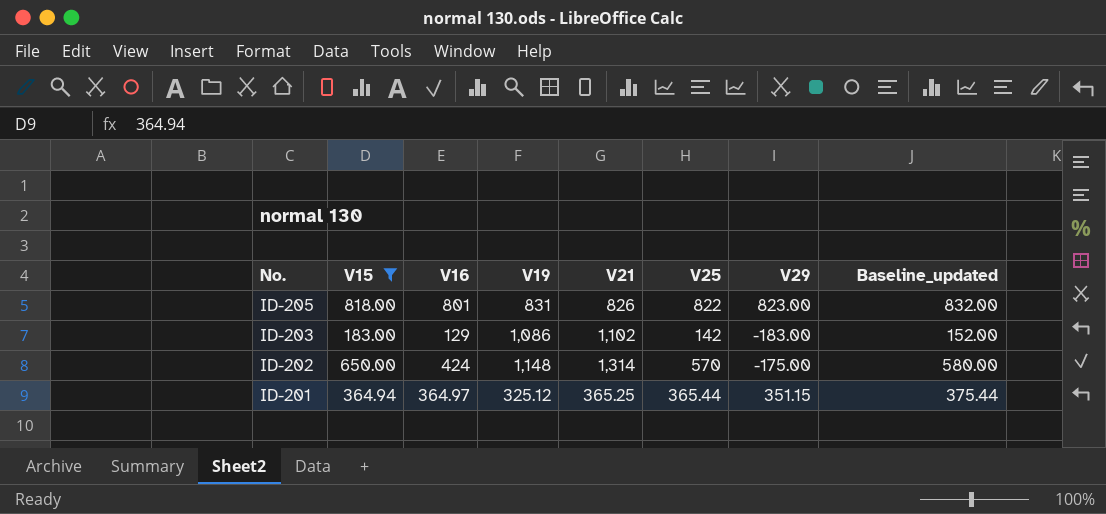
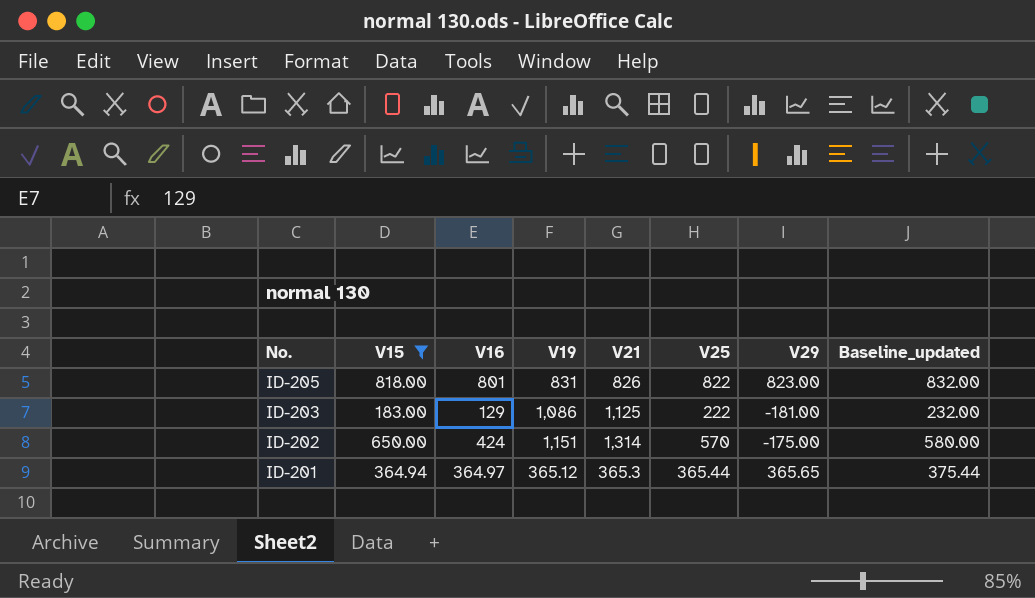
ID-203 | V21: 1,102 -> 1,125
ID-203 | V25: 142 -> 222
ID-203 | V29: -183.00 -> -181.00
ID-203 | Baseline_updated: 152.00 -> 232.00
ID-202 | V19: 1,148 -> 1,151
ID-201 | V19: 325.12 -> 365.12
ID-201 | V21: 365.25 -> 365.3
ID-201 | V29: 351.15 -> 365.65

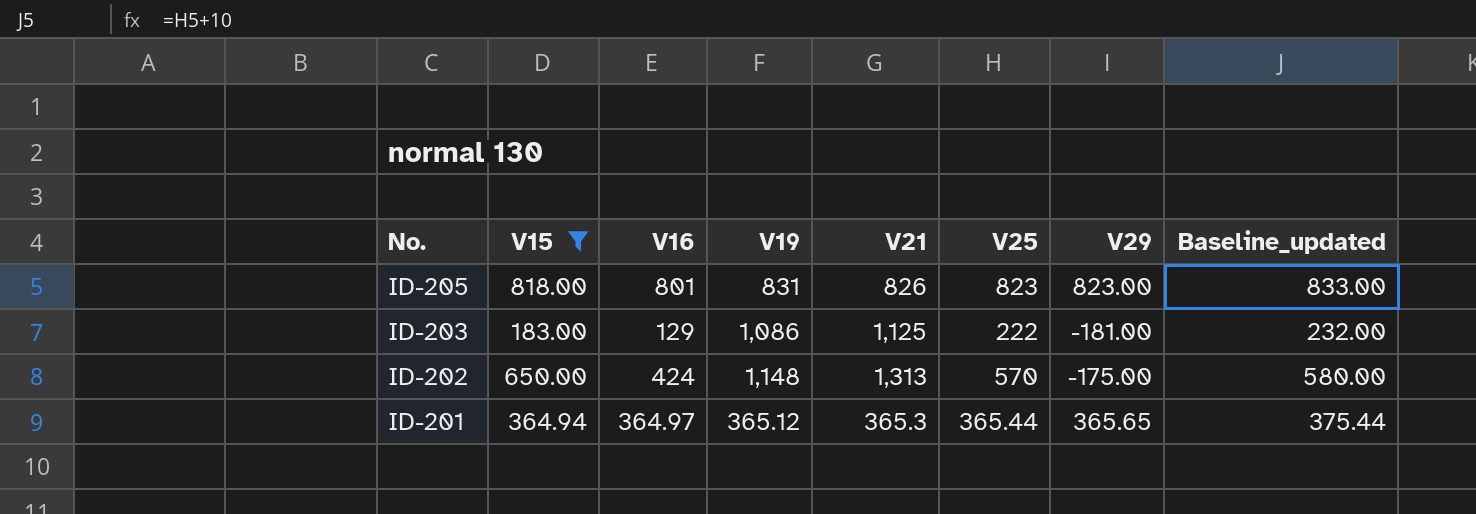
ID-205 | V25: 822 -> 823
ID-205 | Baseline_updated: 832.00 -> 833.00
ID-202 | V19: 1,151 -> 1,148
ID-202 | V21: 1,314 -> 1,313

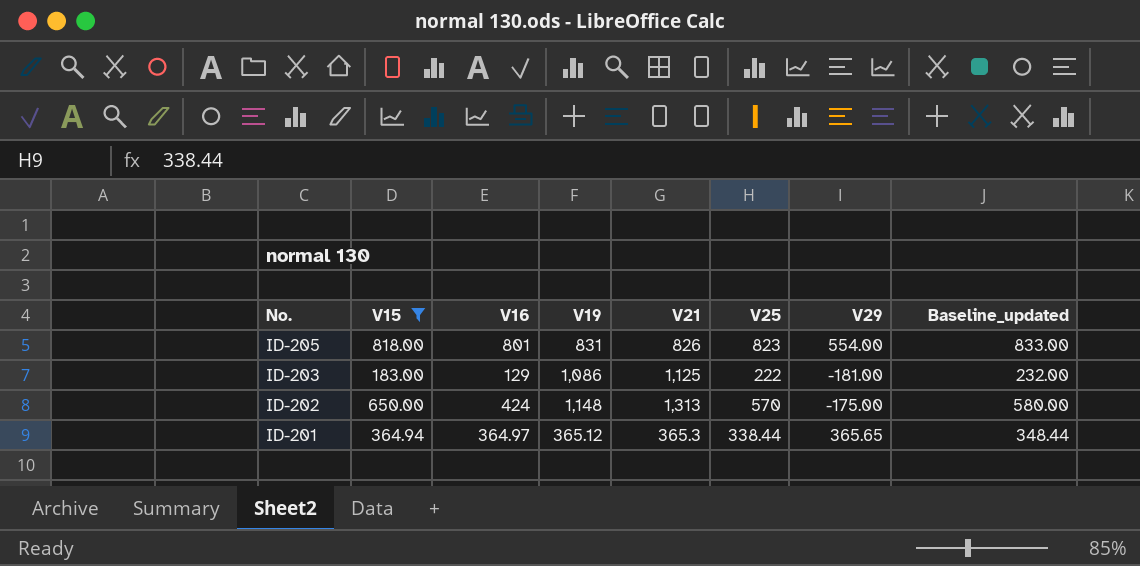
ID-205 | V29: 823.00 -> 554.00
ID-201 | V25: 365.44 -> 338.44
ID-201 | Baseline_updated: 375.44 -> 348.44

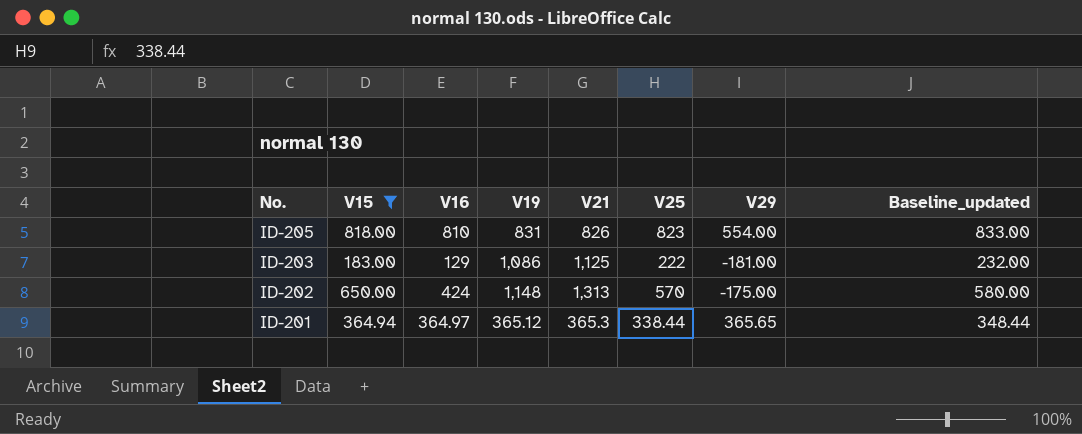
ID-205 | V16: 801 -> 810

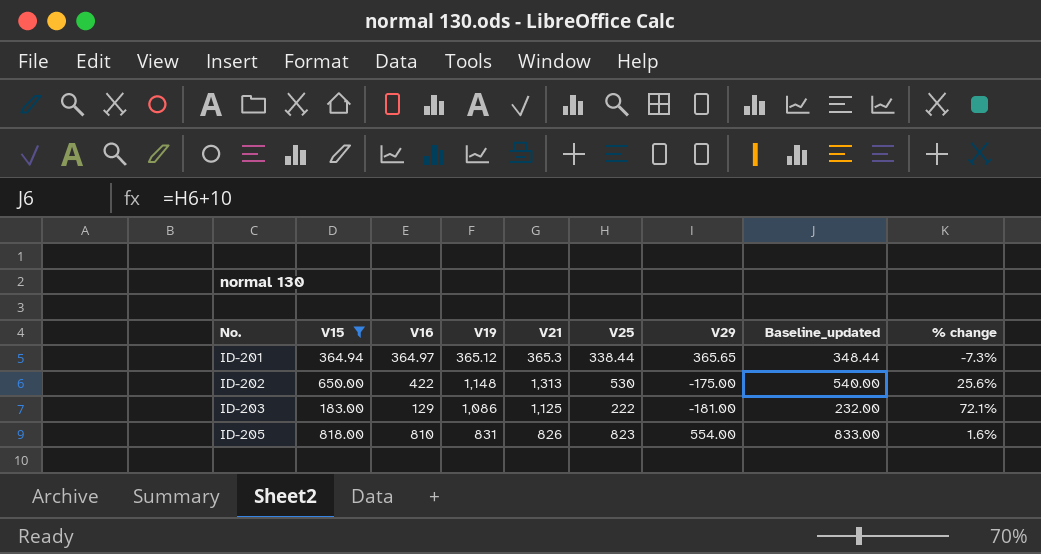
row order: No. descending -> No. ascending
column % change | formula: none -> ([V25] - [V16]) / [V16]
ID-202 | V16: 424 -> 422
ID-202 | V25: 570 -> 530
ID-202 | Baseline_updated: 580.00 -> 540.00

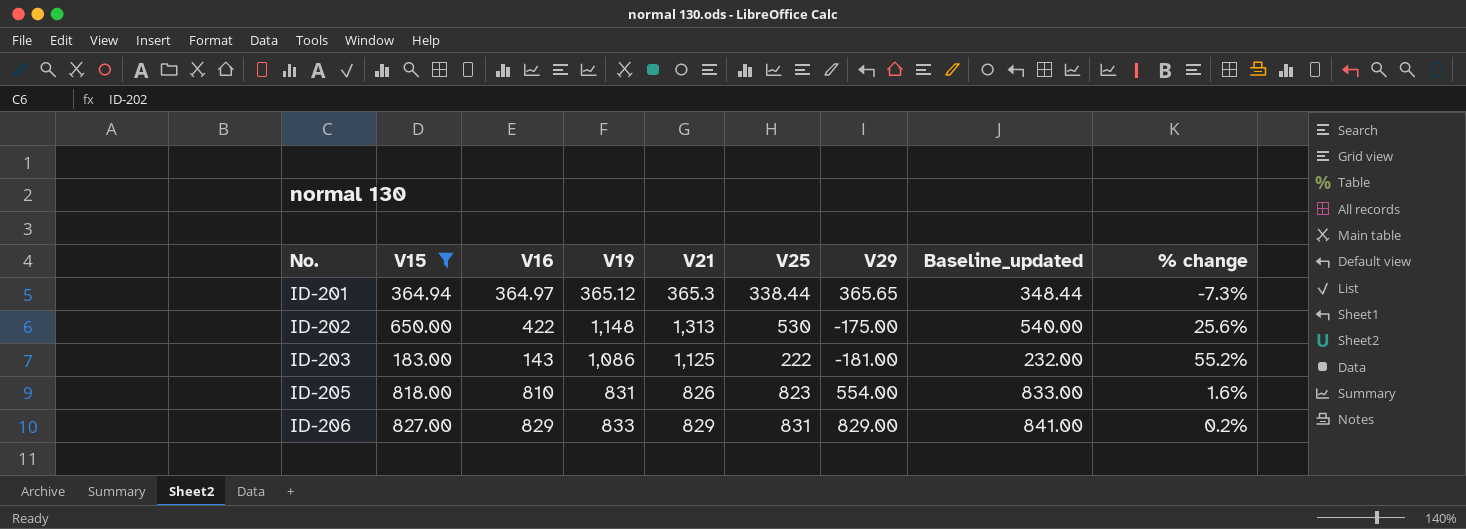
ID-203 | V16: 129 -> 143
ID-203 | % change: 72.1% -> 55.2%
row ID-206: none -> 827.00 | 829 | 833 | 829 | 831 | 829.00 | 841.00 | 0.2%

